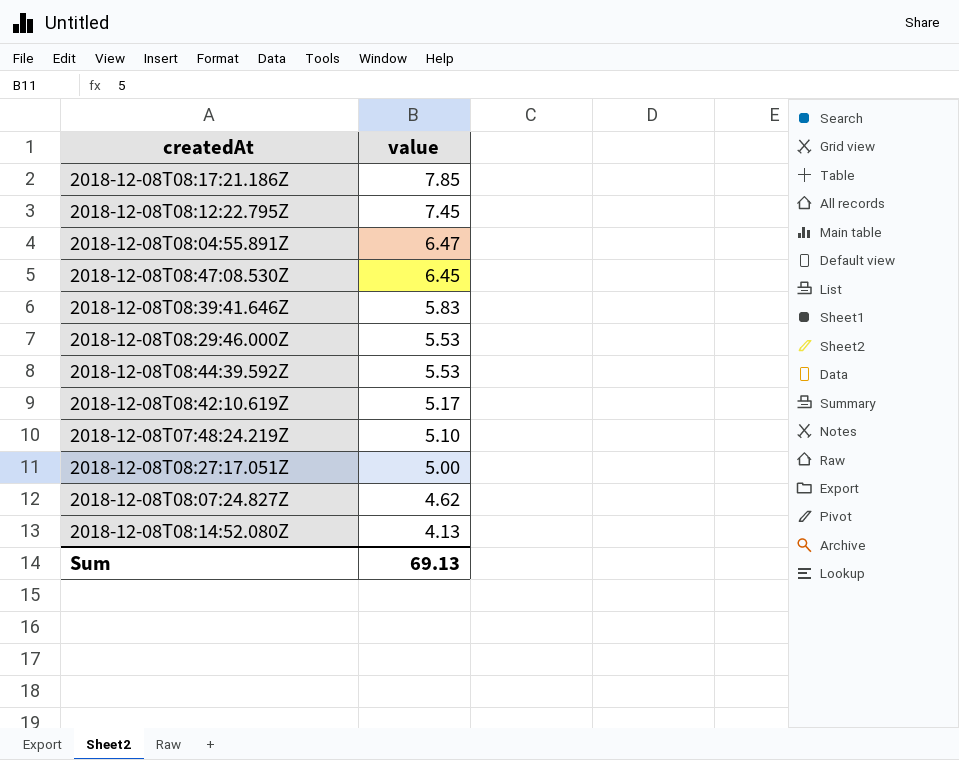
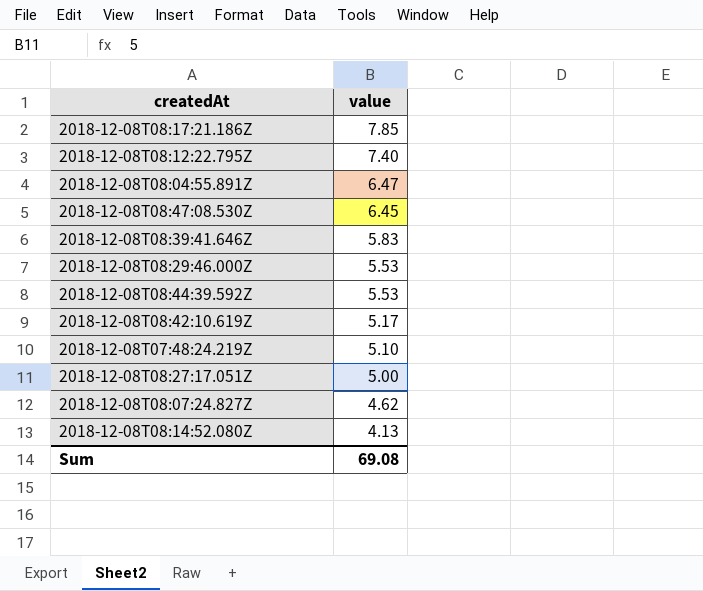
2018-12-08T08:12:22.795Z | value: 7.45 -> 7.40
Sum | value: 69.13 -> 69.08

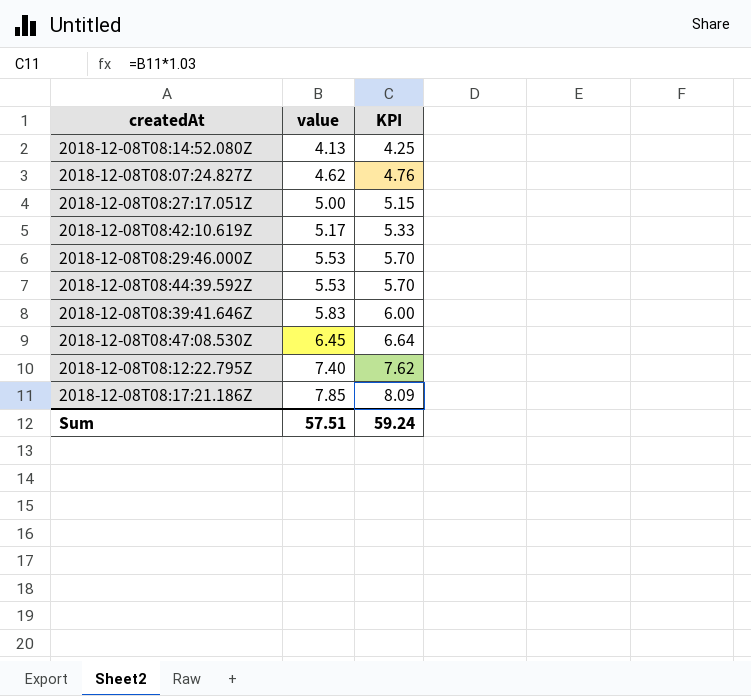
row order: value descending -> value ascending
column KPI | formula: none -> [value] * 1.03
row 2018-12-08T08:04:55.891Z: 6.47 -> none
row 2018-12-08T07:48:24.219Z: 5.10 -> none
Sum | value: 69.08 -> 57.51

